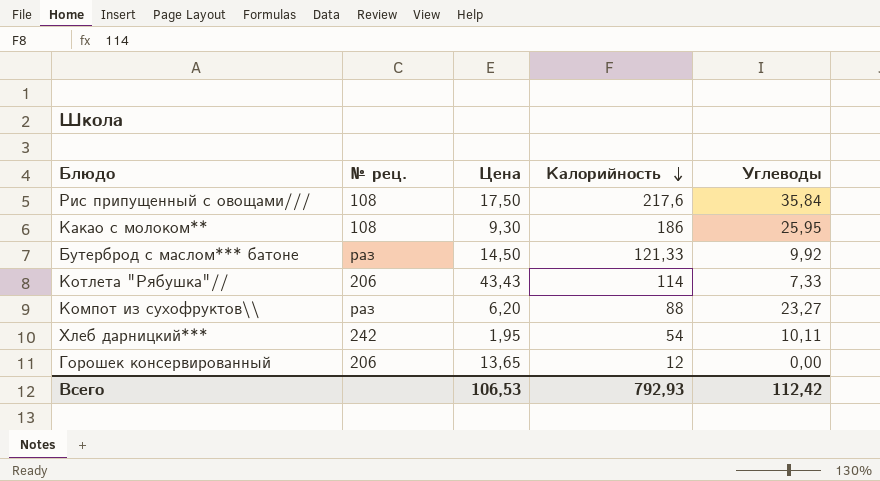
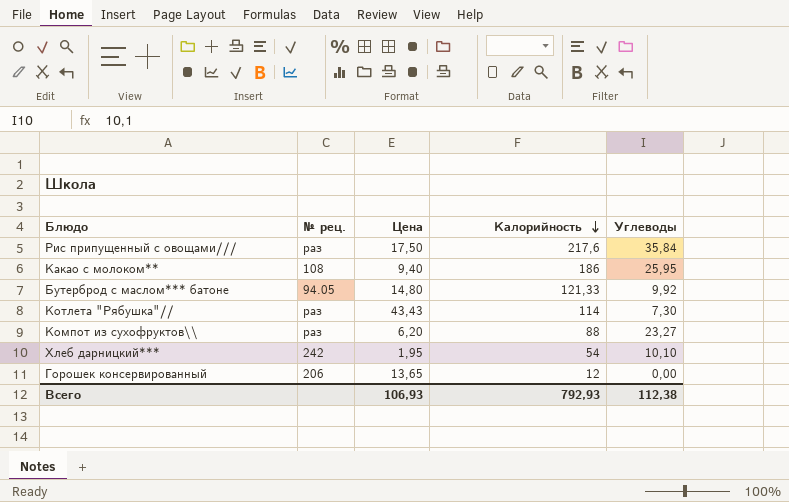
Рис припущенный с овощами/// | № рец.: 108 -> раз
Какао с молоком** | Цена: 9,30 -> 9,40
Бутерброд с маслом*** батоне | № рец.: раз -> 94.05
Бутерброд с маслом*** батоне | Цена: 14,50 -> 14,80
Котлета "Рябушка"// | № рец.: 206 -> раз
Котлета "Рябушка"// | Углеводы: 7,33 -> 7,30
Хлеб дарницкий*** | Углеводы: 10,11 -> 10,10
Всего | Цена: 106,53 -> 106,93
Всего | Углеводы: 112,42 -> 112,38

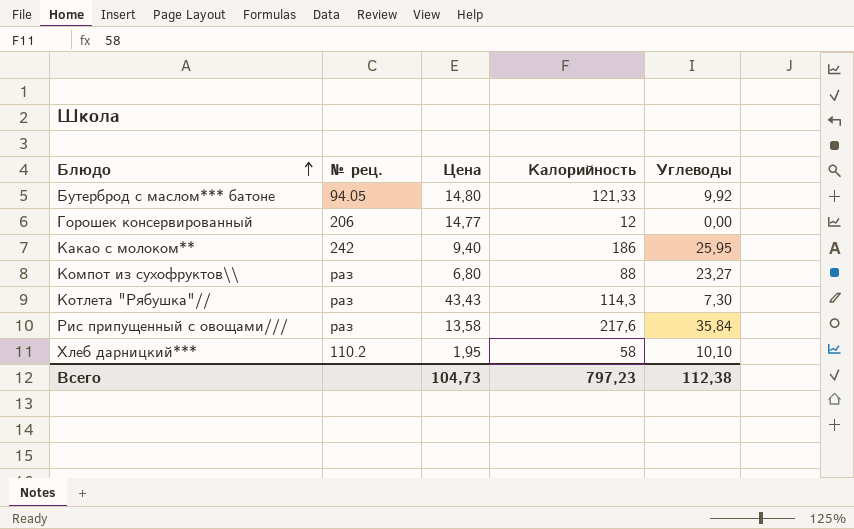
row order: Калорийность descending -> Блюдо ascending
Горошек консервированный | Цена: 13,65 -> 14,77
Какао с молоком** | № рец.: 108 -> 242
Компот из сухофруктов\\ | Цена: 6,20 -> 6,80
Котлета "Рябушка"// | Калорийность: 114 -> 114,3
Рис припущенный с овощами/// | Цена: 17,50 -> 13,58
Хлеб дарницкий*** | № рец.: 242 -> 110.2
Хлеб дарницкий*** | Калорийность: 54 -> 58
Всего | Цена: 106,93 -> 104,73
Всего | Калорийность: 792,93 -> 797,23

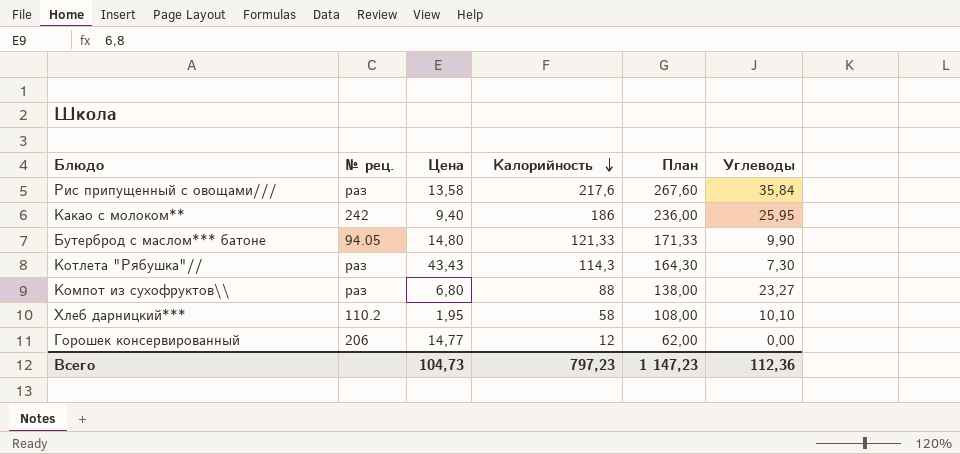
row order: Блюдо ascending -> Калорийность descending
column План | formula: none -> [Калорийность] + 50
Бутерброд с маслом*** батоне | Углеводы: 9,92 -> 9,90
Всего | Углеводы: 112,38 -> 112,36

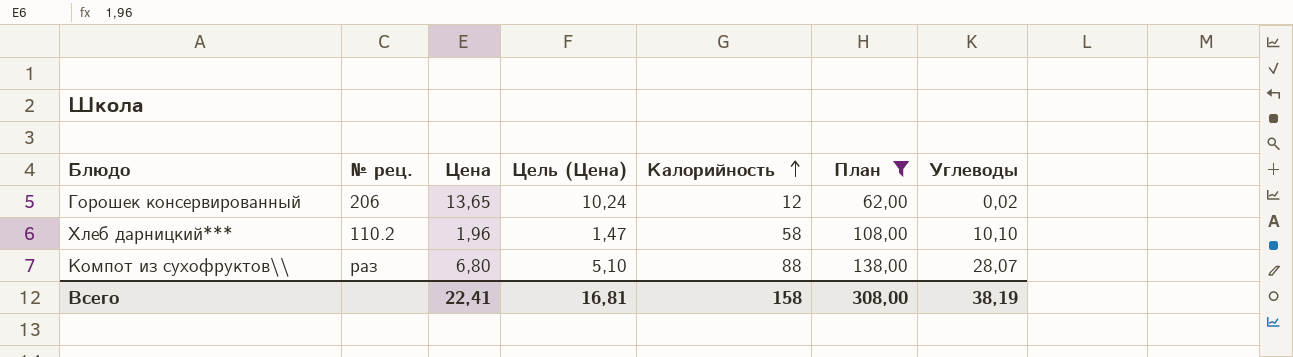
filter: none -> План <= 138,00
row order: Калорийность descending -> Калорийность ascending
column Цель (Цена) | formula: none -> [Цена] * 0,75
Горошек консервированный | Цена: 14,77 -> 13,65
Горошек консервированный | Углеводы: 0,00 -> 0,02
Хлеб дарницкий*** | Цена: 1,95 -> 1,96
Компот из сухофруктов\\ | Углеводы: 23,27 -> 28,07
Всего | Цена: 104,73 -> 22,41
Всего | Калорийность: 797,23 -> 158
Всего | План: 1 147,23 -> 308,00
Всего | Углеводы: 112,36 -> 38,19

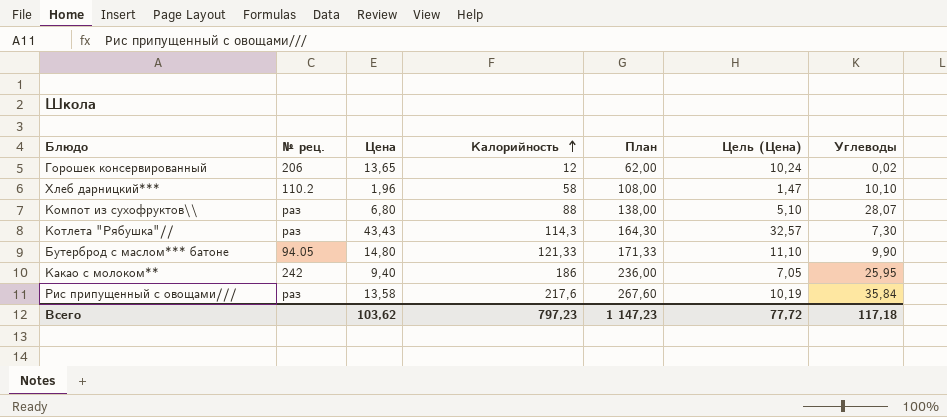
filter: План <= 138,00 -> none
column Цель (Цена) | position: 4 -> 6
Всего | Цена: 22,41 -> 103,62
Всего | Калорийность: 158 -> 797,23
Всего | План: 308,00 -> 1 147,23
Всего | Цель (Цена): 16,81 -> 77,72
Всего | Углеводы: 38,19 -> 117,18

